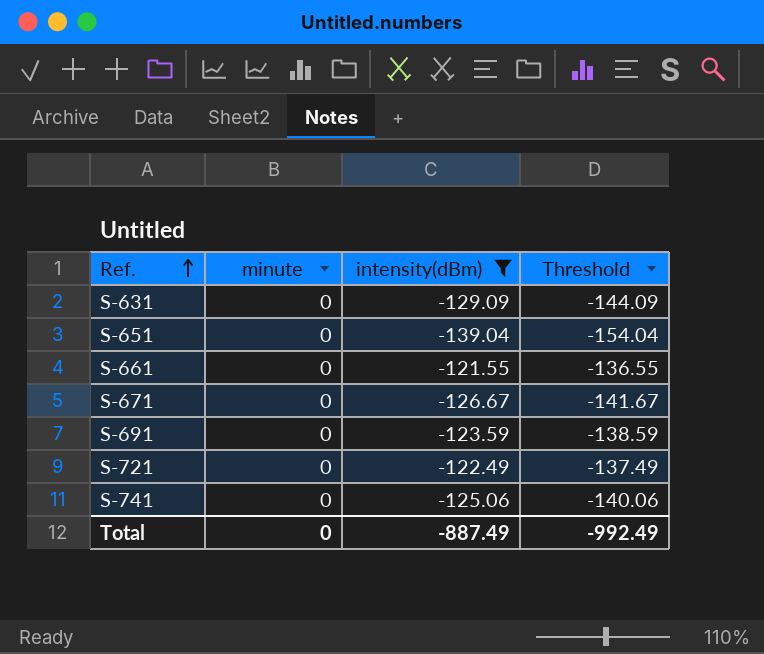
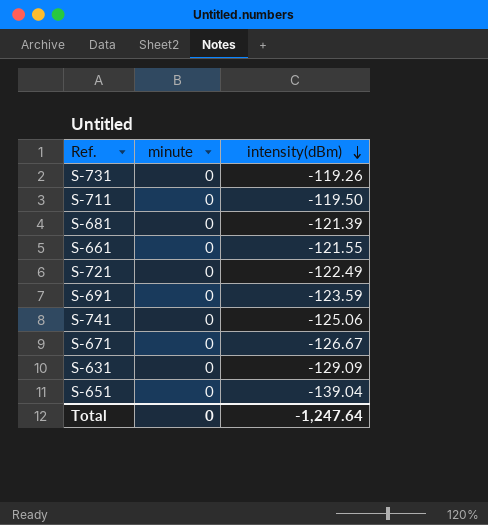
filter: intensity(dBm) <= -121.55 -> none
row order: Ref. ascending -> intensity(dBm) descending
column Threshold | formula: [intensity(dBm)] - 15 -> none
Total | intensity(dBm): -887.49 -> -1,247.64

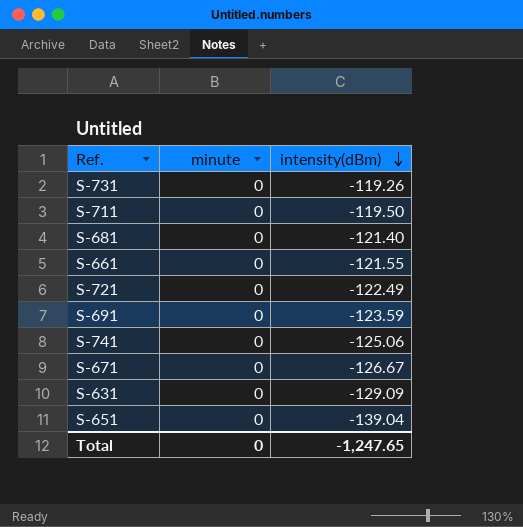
S-681 | intensity(dBm): -121.39 -> -121.40
Total | intensity(dBm): -1,247.64 -> -1,247.65

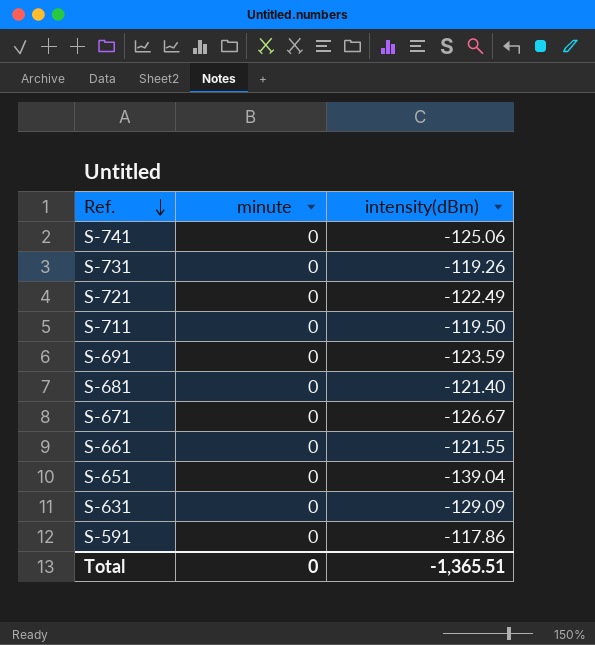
row order: intensity(dBm) descending -> Ref. descending
row S-591: none -> 0 | -117.86
Total | intensity(dBm): -1,247.65 -> -1,365.51

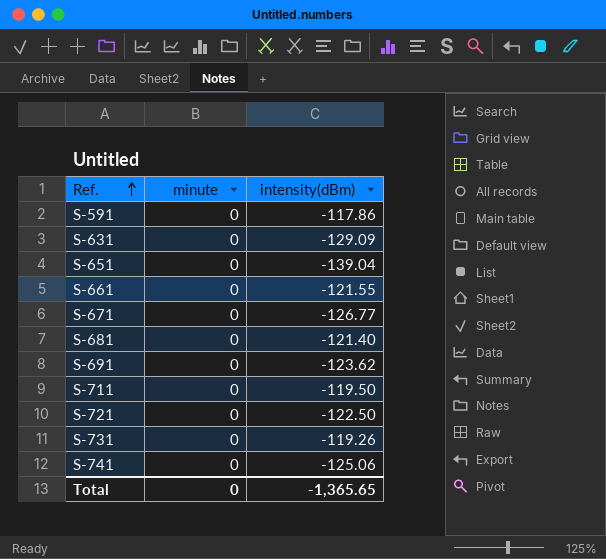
row order: Ref. descending -> Ref. ascending
S-671 | intensity(dBm): -126.67 -> -126.77
S-691 | intensity(dBm): -123.59 -> -123.62
S-721 | intensity(dBm): -122.49 -> -122.50
Total | intensity(dBm): -1,365.51 -> -1,365.65

